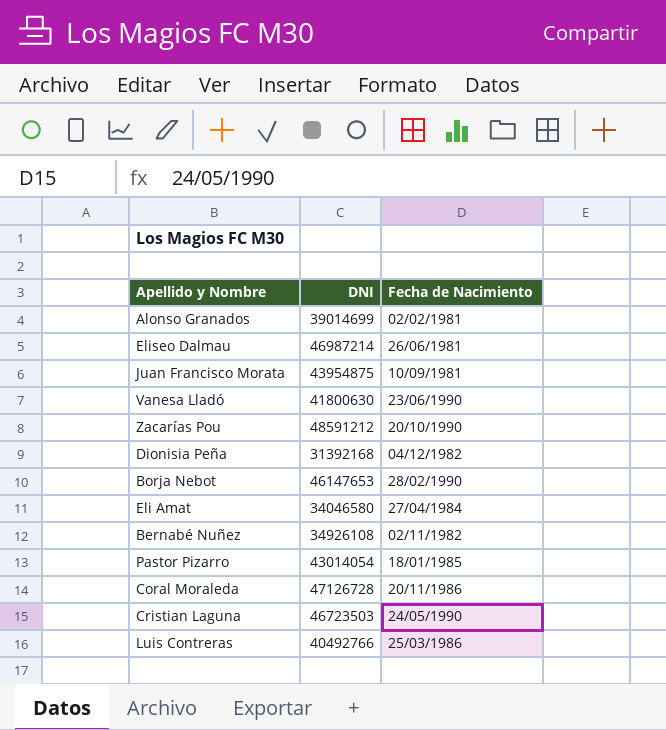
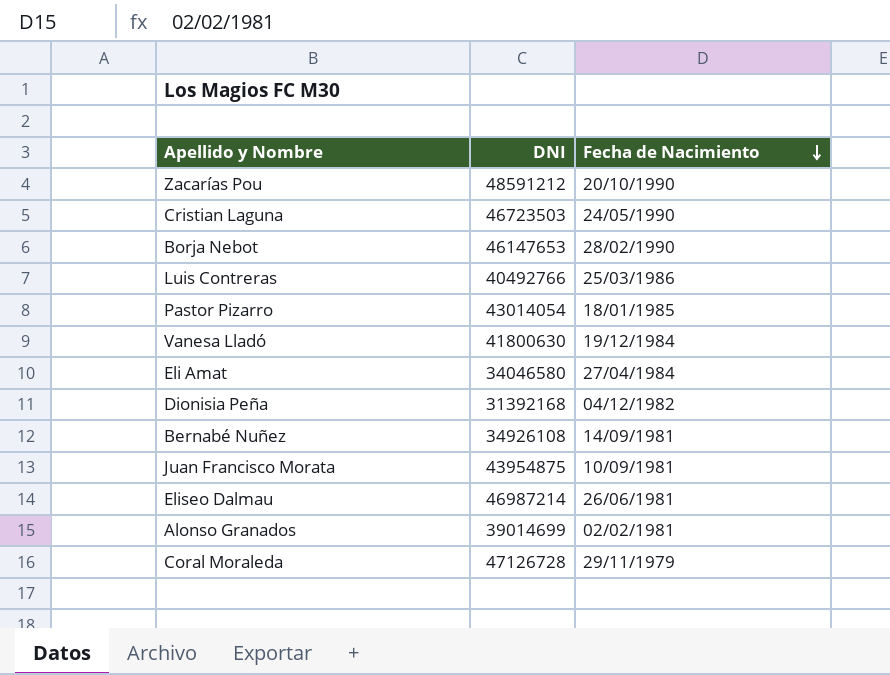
row order: none -> Fecha de Nacimiento descending
Vanesa Lladó | Fecha de Nacimiento: 23/06/1990 -> 19/12/1984
Bernabé Nuñez | Fecha de Nacimiento: 02/11/1982 -> 14/09/1981
Coral Moraleda | Fecha de Nacimiento: 20/11/1986 -> 29/11/1979

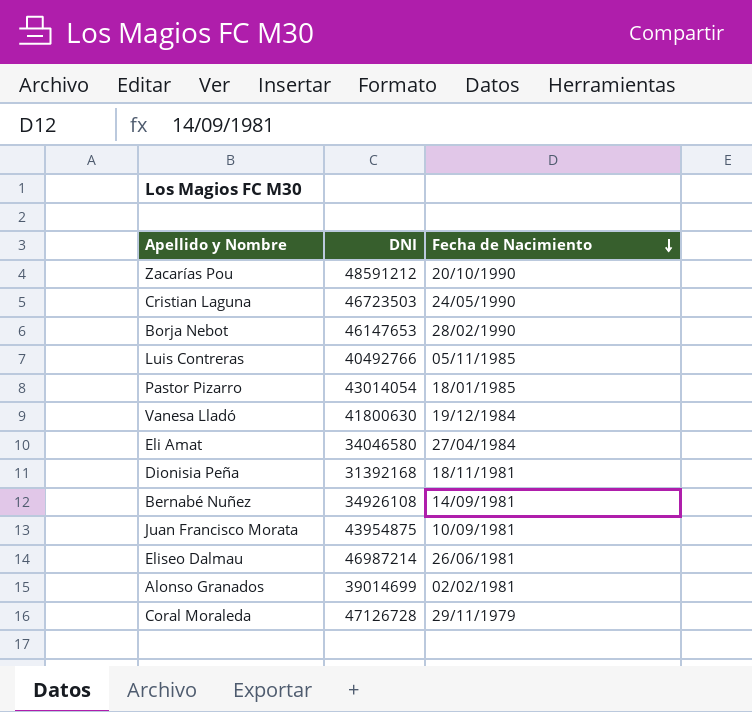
Luis Contreras | Fecha de Nacimiento: 25/03/1986 -> 05/11/1985
Dionisia Peña | Fecha de Nacimiento: 04/12/1982 -> 18/11/1981

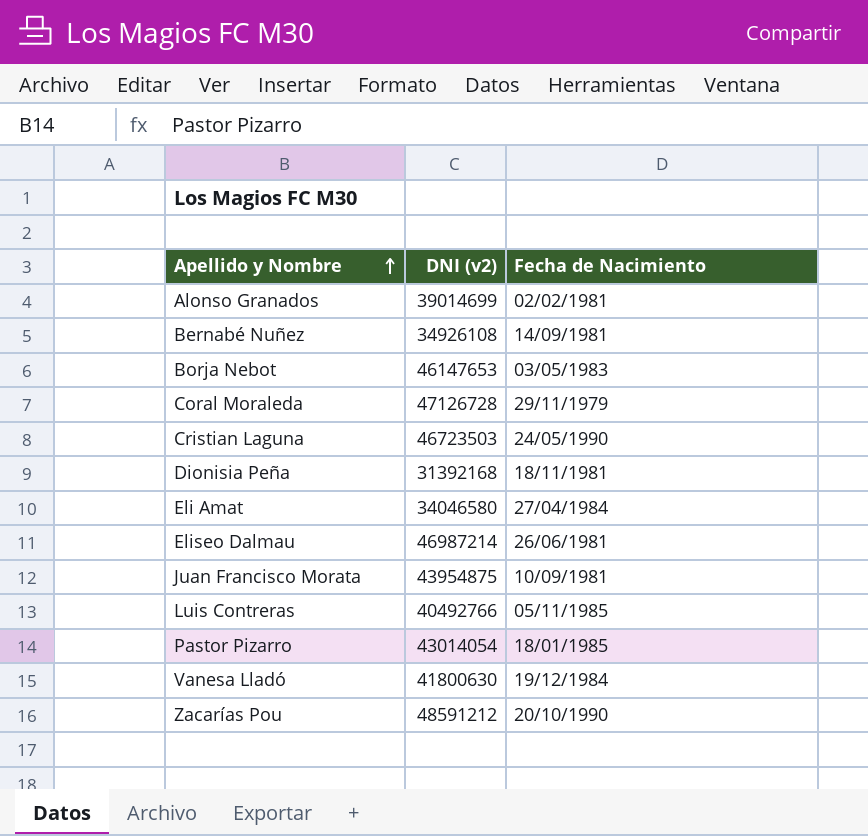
row order: Fecha de Nacimiento descending -> Apellido y Nombre ascending
column name: DNI -> DNI (v2)
Borja Nebot | Fecha de Nacimiento: 28/02/1990 -> 03/05/1983

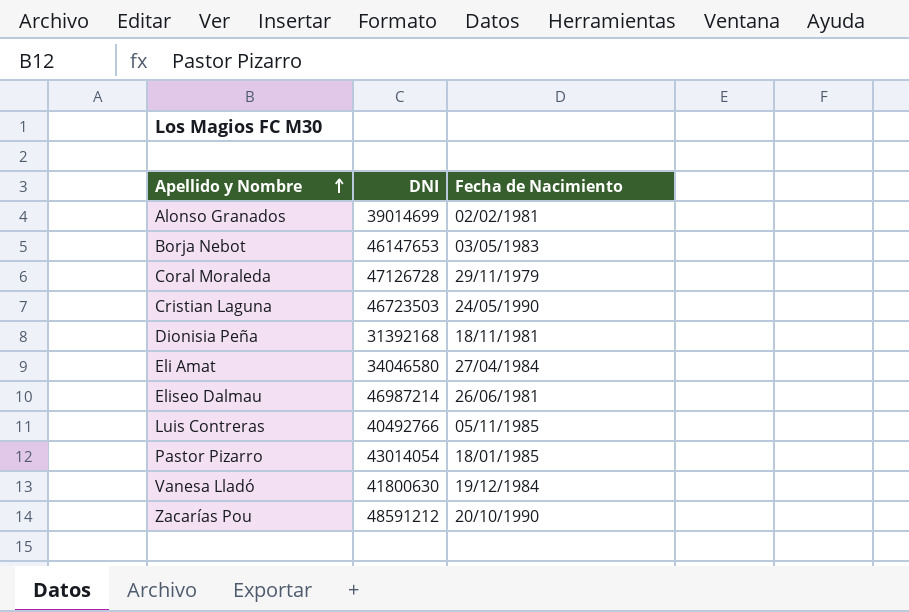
column name: DNI (v2) -> DNI
row Bernabé Nuñez: 34926108 | 14/09/1981 -> none
row Juan Francisco Morata: 43954875 | 10/09/1981 -> none

